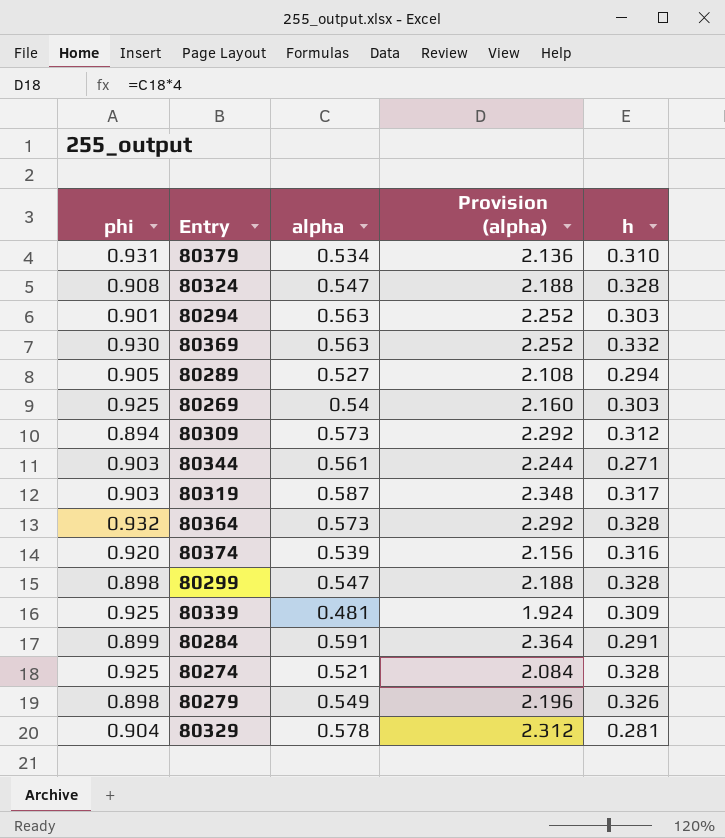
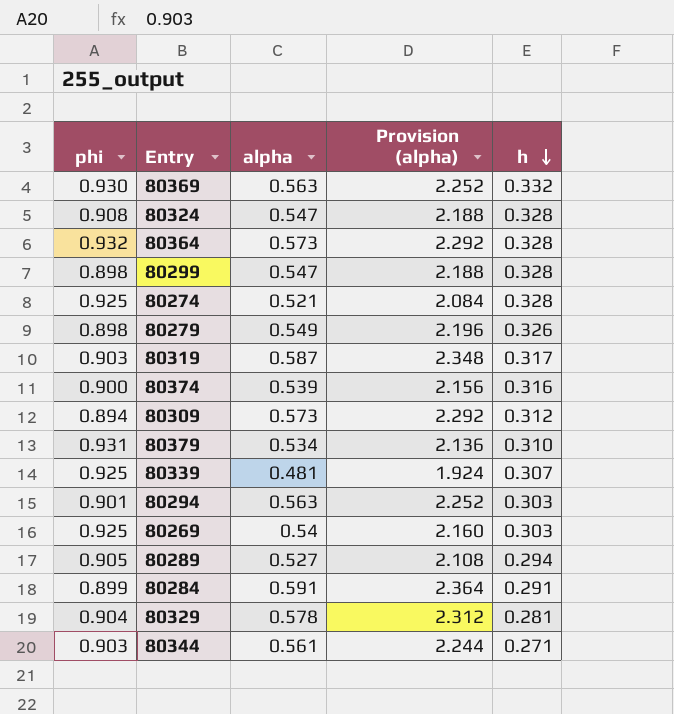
row order: none -> h descending
80374 | phi: 0.920 -> 0.900
80339 | h: 0.309 -> 0.307

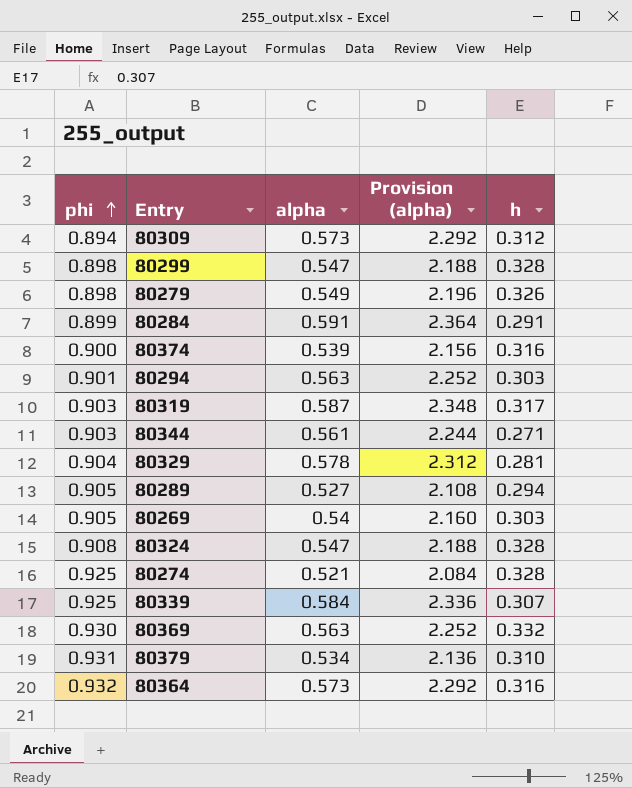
row order: h descending -> phi ascending
80269 | phi: 0.925 -> 0.905
80339 | alpha: 0.481 -> 0.584
80339 | Provision (alpha): 1.924 -> 2.336
80364 | h: 0.328 -> 0.316

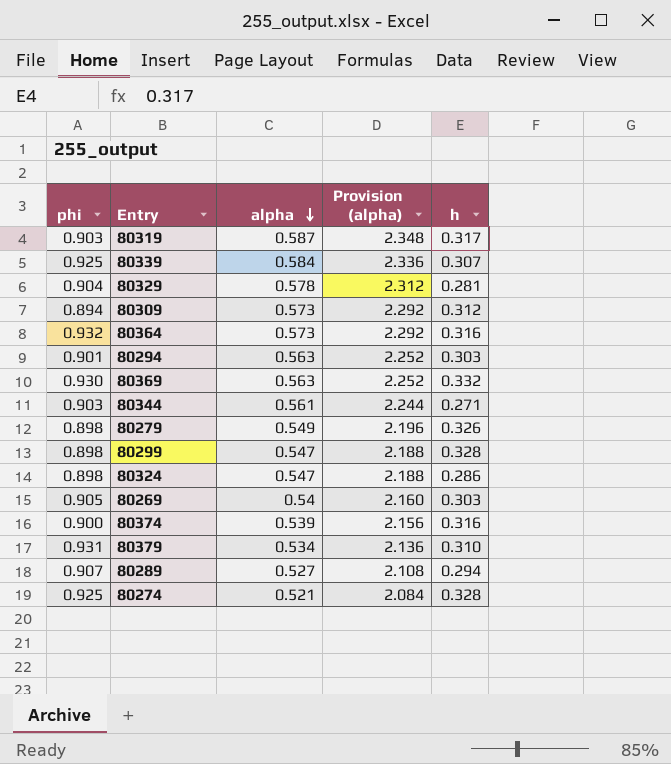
row order: phi ascending -> alpha descending
row 80284: 0.899 | 0.591 | 2.364 | 0.291 -> none
80324 | phi: 0.908 -> 0.898
80324 | h: 0.328 -> 0.286
80289 | phi: 0.905 -> 0.907

